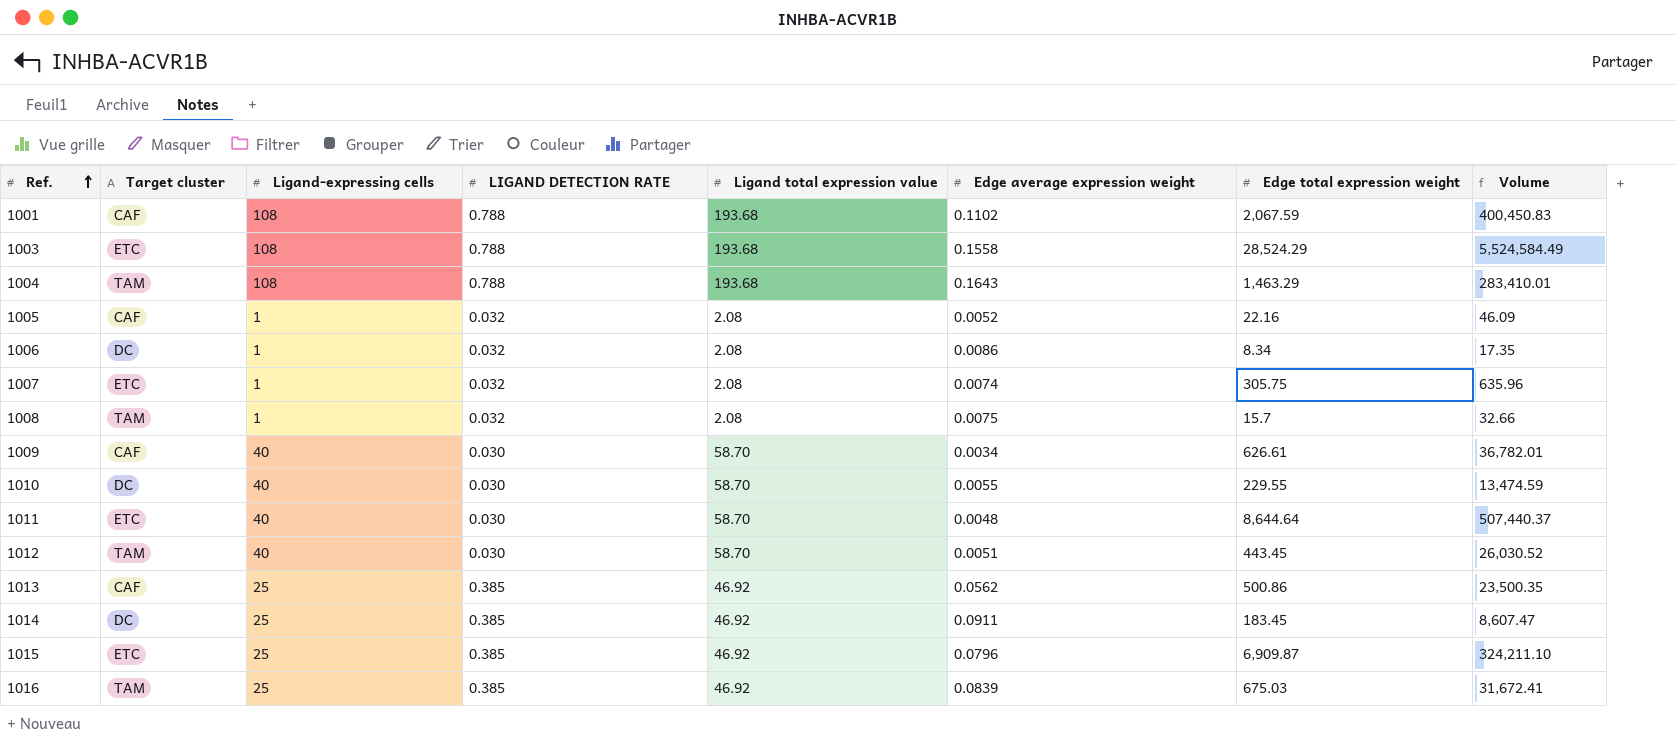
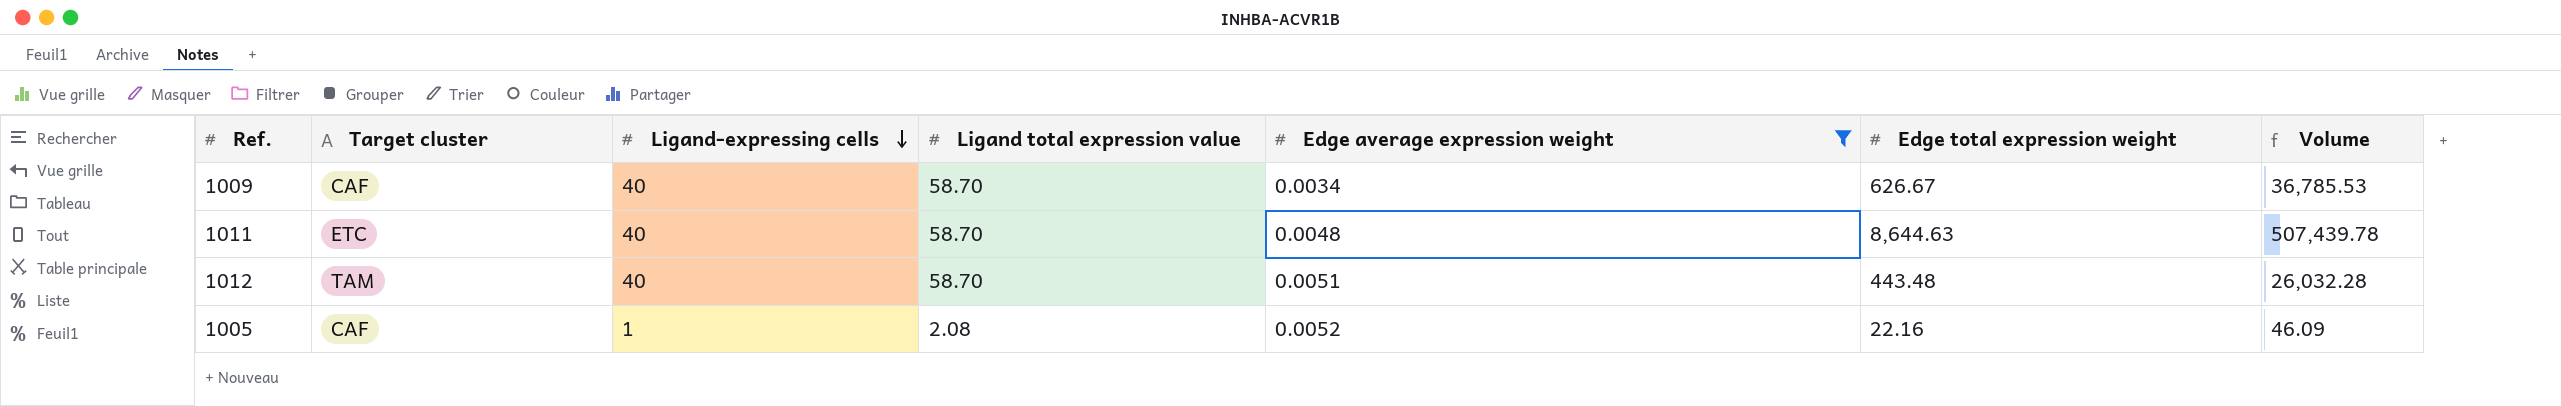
filter: none -> Edge average expression weight <= 0.0052
row order: Ref. ascending -> Ligand-expressing cells descending
column LIGAND DETECTION RATE | position: 4 -> none
1009 | Edge total expression weight: 626.61 -> 626.67
1009 | Volume: 36,782.01 -> 36,785.53
1011 | Edge total expression weight: 8,644.64 -> 8,644.63
1011 | Volume: 507,440.37 -> 507,439.78
1012 | Edge total expression weight: 443.45 -> 443.48
1012 | Volume: 26,030.52 -> 26,032.28

